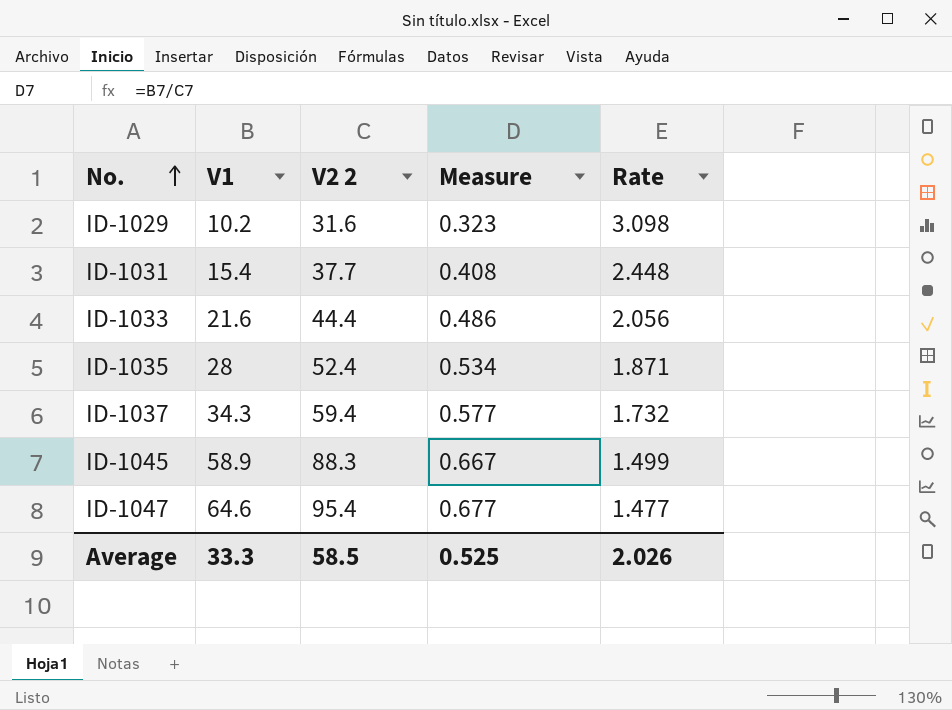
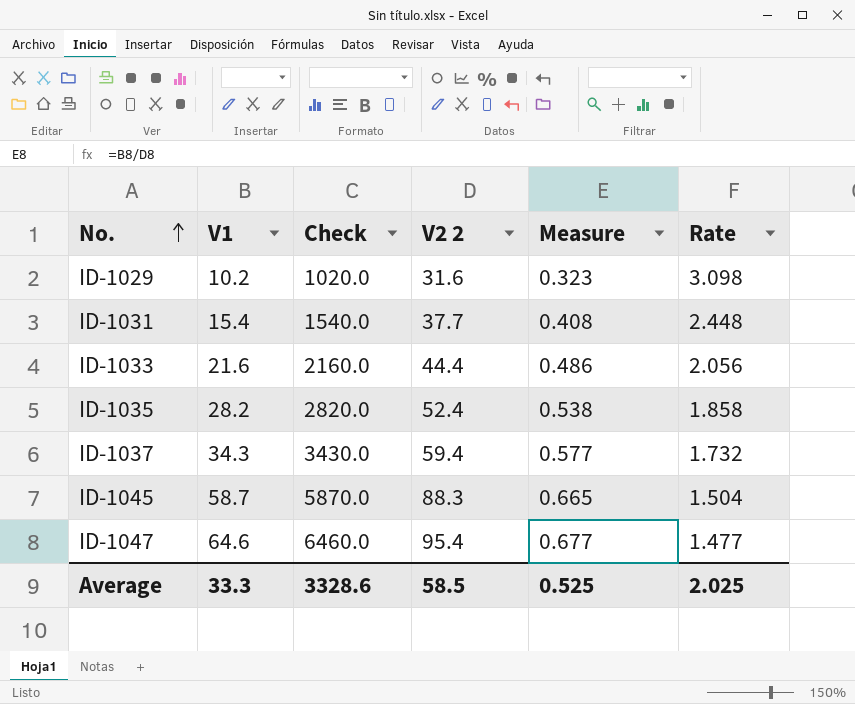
column Check | formula: none -> [V1] * 100
ID-1035 | V1: 28 -> 28.2
ID-1035 | Measure: 0.534 -> 0.538
ID-1035 | Rate: 1.871 -> 1.858
ID-1045 | V1: 58.9 -> 58.7
ID-1045 | Measure: 0.667 -> 0.665
ID-1045 | Rate: 1.499 -> 1.504
Average | Rate: 2.026 -> 2.025

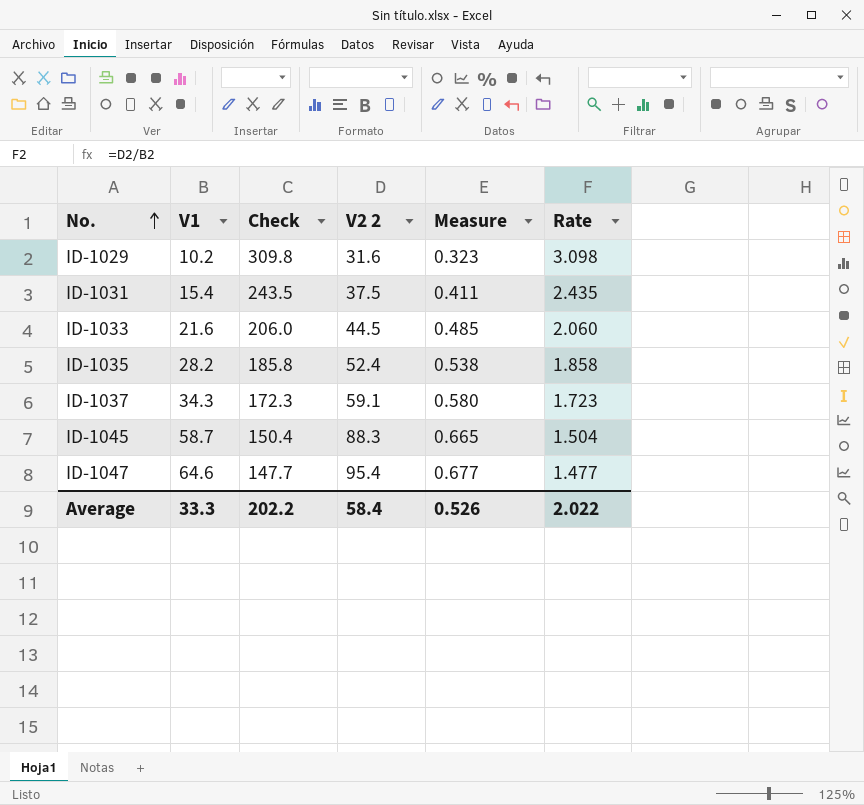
column Check | formula: [V1] * 100 -> [Rate] * 100
ID-1031 | V2 2: 37.7 -> 37.5
ID-1031 | Measure: 0.408 -> 0.411
ID-1031 | Rate: 2.448 -> 2.435
ID-1033 | V2 2: 44.4 -> 44.5
ID-1033 | Measure: 0.486 -> 0.485
ID-1033 | Rate: 2.056 -> 2.060
ID-1037 | V2 2: 59.4 -> 59.1
ID-1037 | Measure: 0.577 -> 0.580
ID-1037 | Rate: 1.732 -> 1.723
Average | Check: 3328.6 -> 202.2
Average | V2 2: 58.5 -> 58.4
Average | Measure: 0.525 -> 0.526
Average | Rate: 2.025 -> 2.022

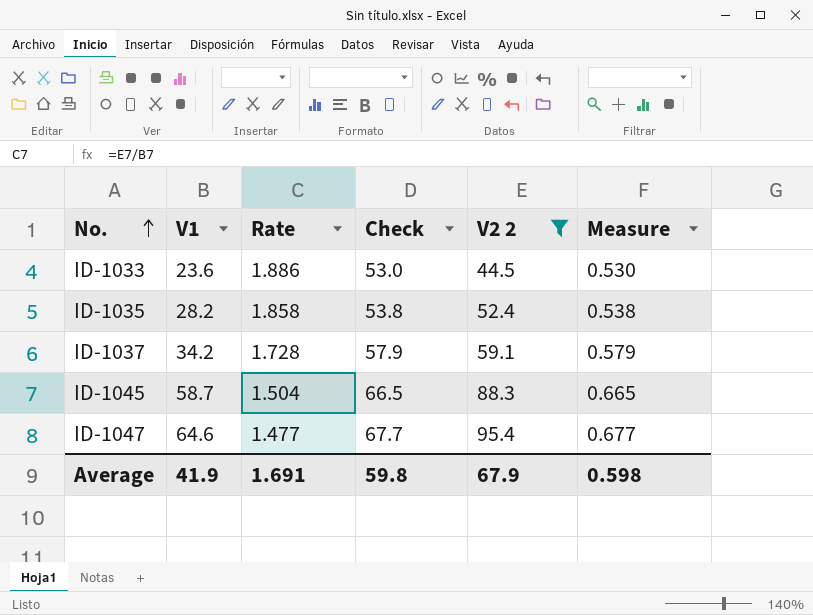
filter: none -> V2 2 >= 44.5
column Rate | position: 6 -> 3
column Check | formula: [Rate] * 100 -> [Measure] * 100
ID-1033 | V1: 21.6 -> 23.6
ID-1033 | Rate: 2.060 -> 1.886
ID-1033 | Measure: 0.485 -> 0.530
ID-1037 | V1: 34.3 -> 34.2
ID-1037 | Rate: 1.723 -> 1.728
ID-1037 | Measure: 0.580 -> 0.579
Average | V1: 33.3 -> 41.9
Average | Rate: 2.022 -> 1.691
Average | Check: 202.2 -> 59.8
Average | V2 2: 58.4 -> 67.9
Average | Measure: 0.526 -> 0.598

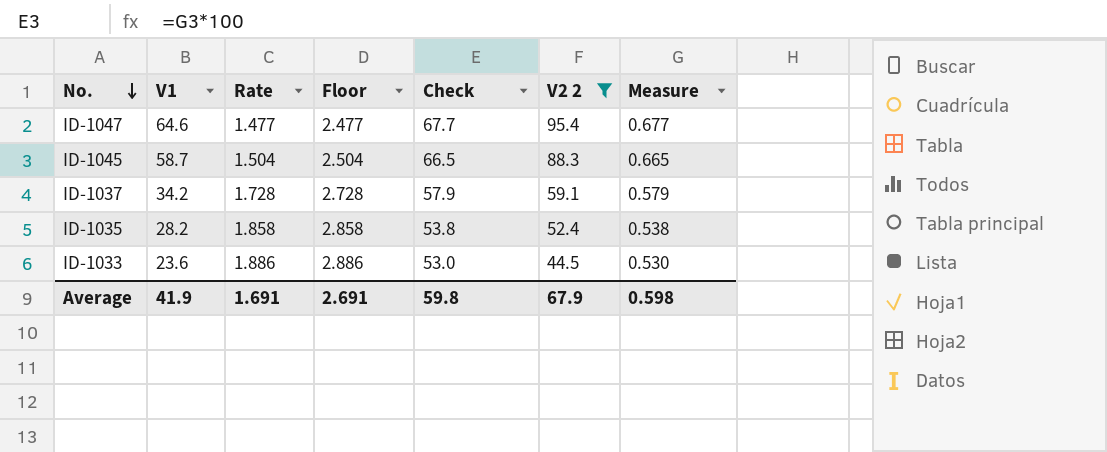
row order: No. ascending -> No. descending
column Floor | formula: none -> [Rate] + 1

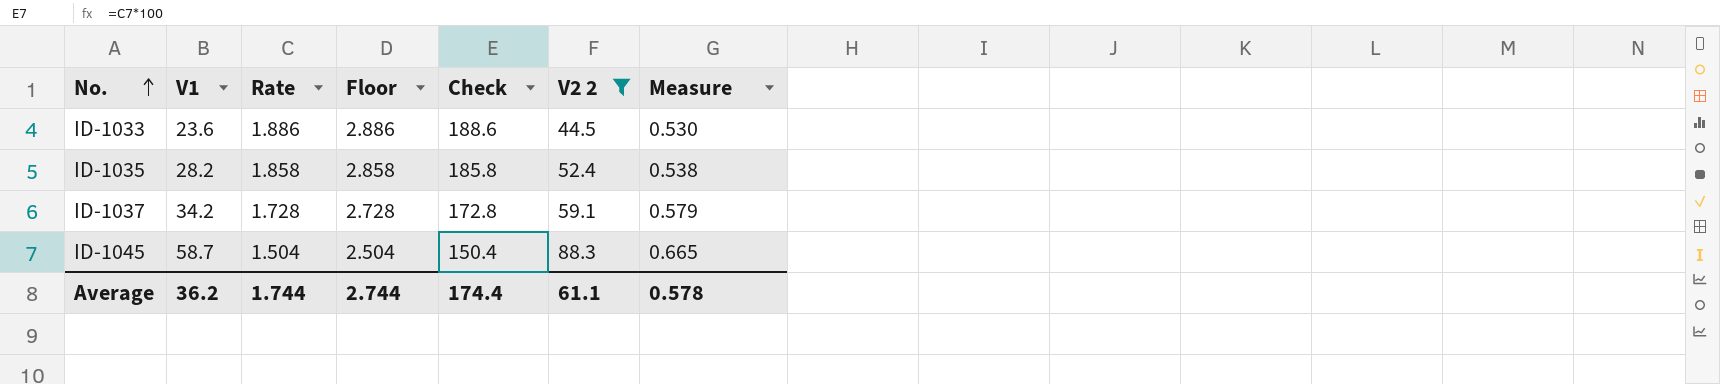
row order: No. descending -> No. ascending
column Check | formula: [Measure] * 100 -> [Rate] * 100
row ID-1047: 64.6 | 1.477 | 2.477 | 67.7 | 95.4 | 0.677 -> none
Average | V1: 41.9 -> 36.2
Average | Rate: 1.691 -> 1.744
Average | Floor: 2.691 -> 2.744
Average | Check: 59.8 -> 174.4
Average | V2 2: 67.9 -> 61.1
Average | Measure: 0.598 -> 0.578

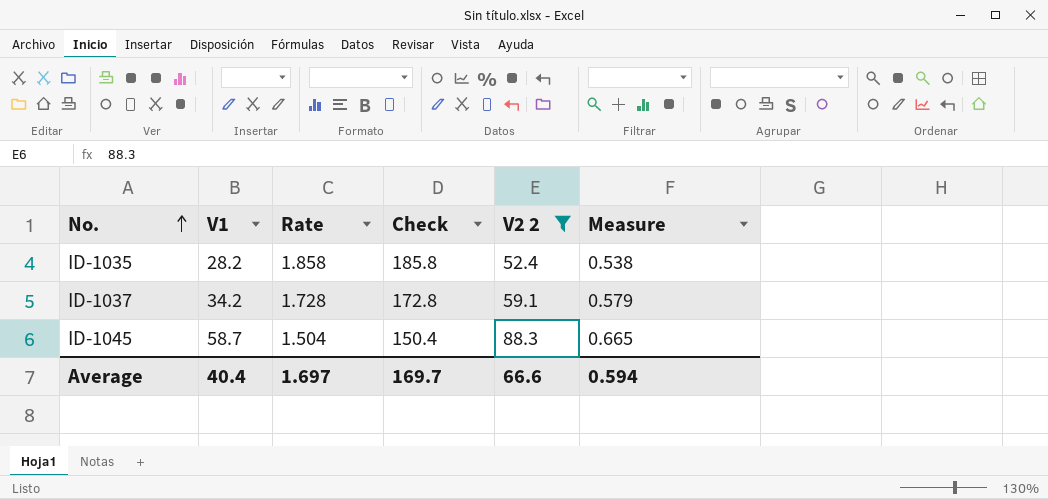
column Floor | formula: [Rate] + 1 -> none
row ID-1033: 23.6 | 1.886 | 2.886 | 188.6 | 44.5 | 0.530 -> none
Average | V1: 36.2 -> 40.4
Average | Rate: 1.744 -> 1.697
Average | Check: 174.4 -> 169.7
Average | V2 2: 61.1 -> 66.6
Average | Measure: 0.578 -> 0.594

